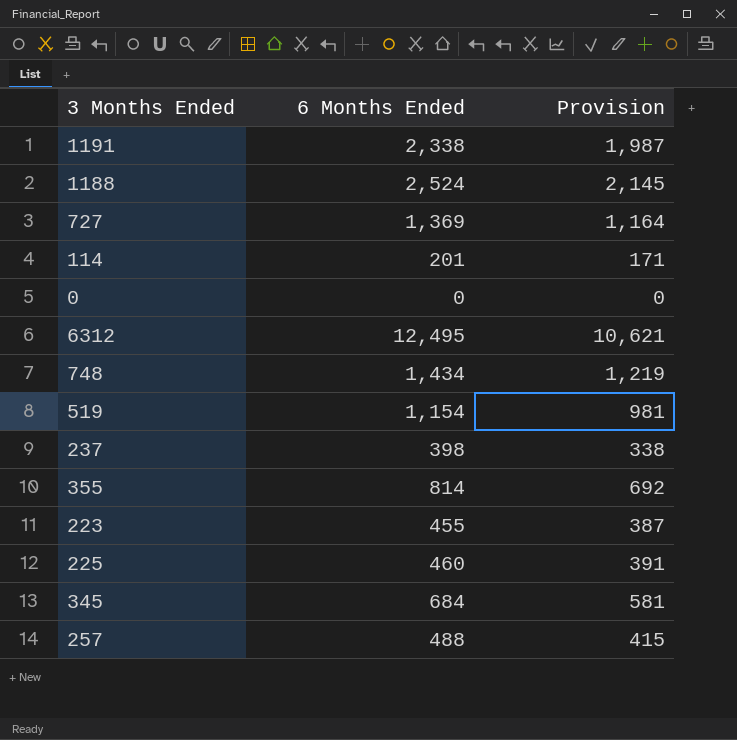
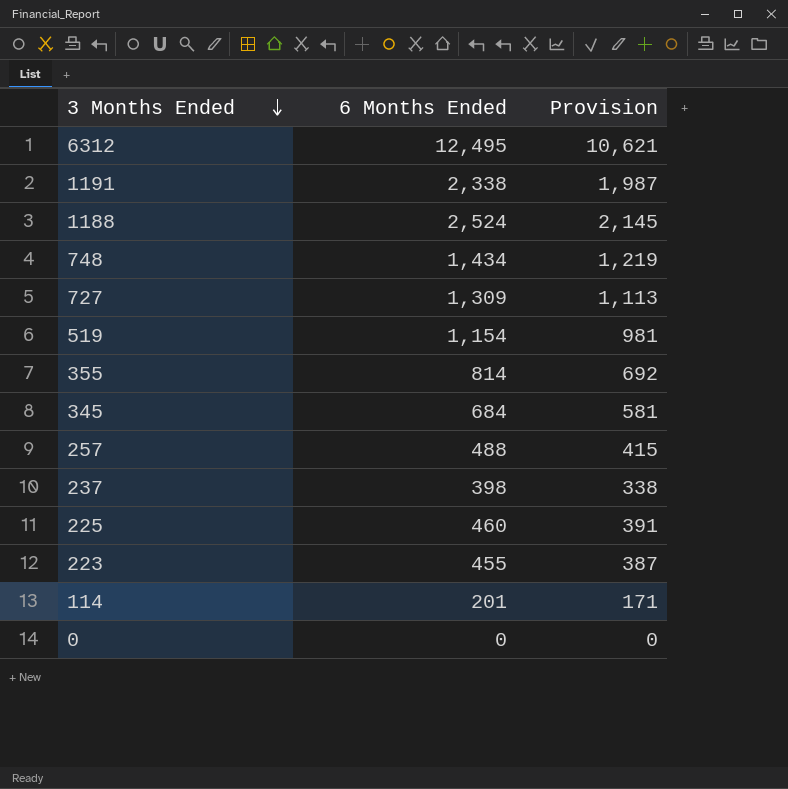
row order: none -> 3 Months Ended descending
727 | 6 Months Ended: 1,369 -> 1,309
727 | Provision: 1,164 -> 1,113

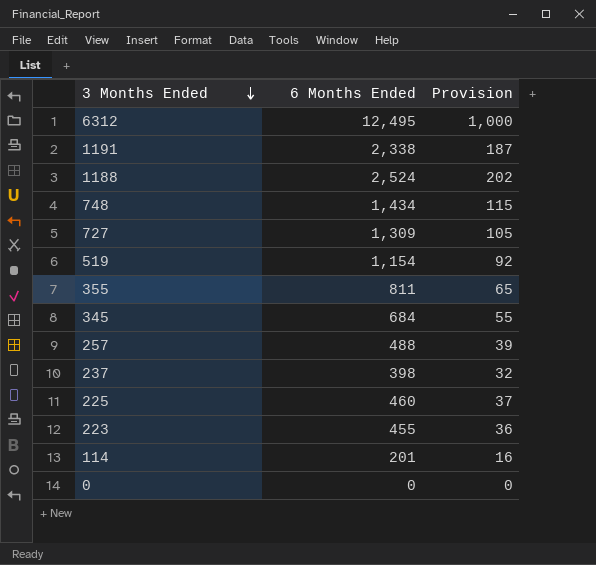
column Provision | formula: [6 Months Ended] * 0.85 -> [6 Months Ended] * 0.08
355 | 6 Months Ended: 814 -> 811

